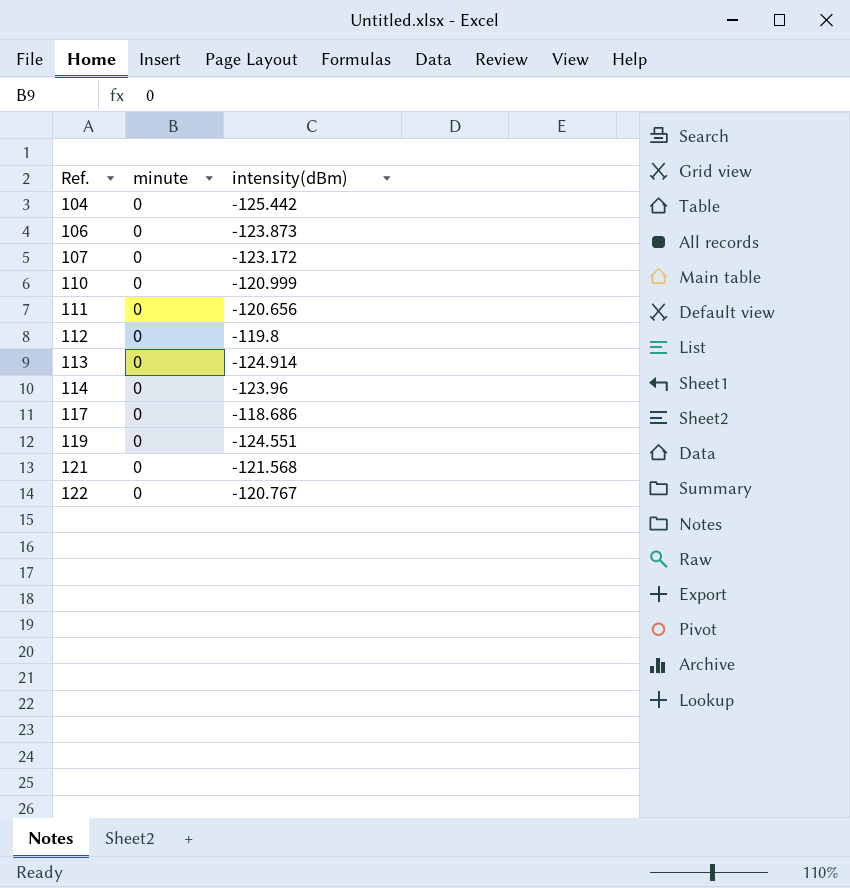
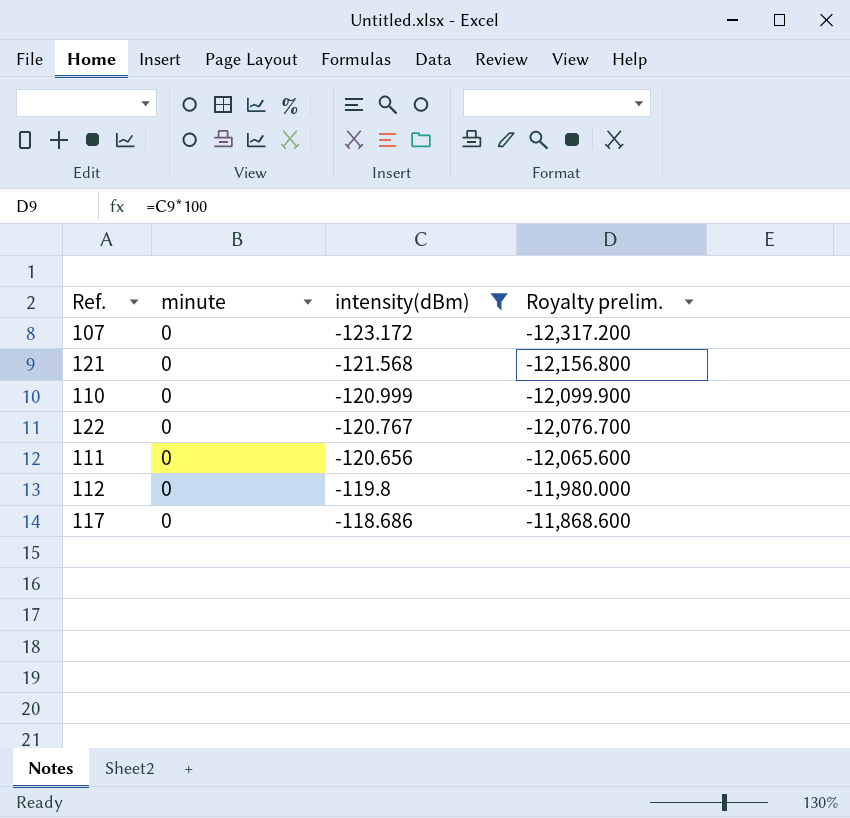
filter: none -> intensity(dBm) >= -123.172
row order: Ref. ascending -> intensity(dBm) ascending
column Royalty prelim. | formula: none -> [intensity(dBm)] * 100

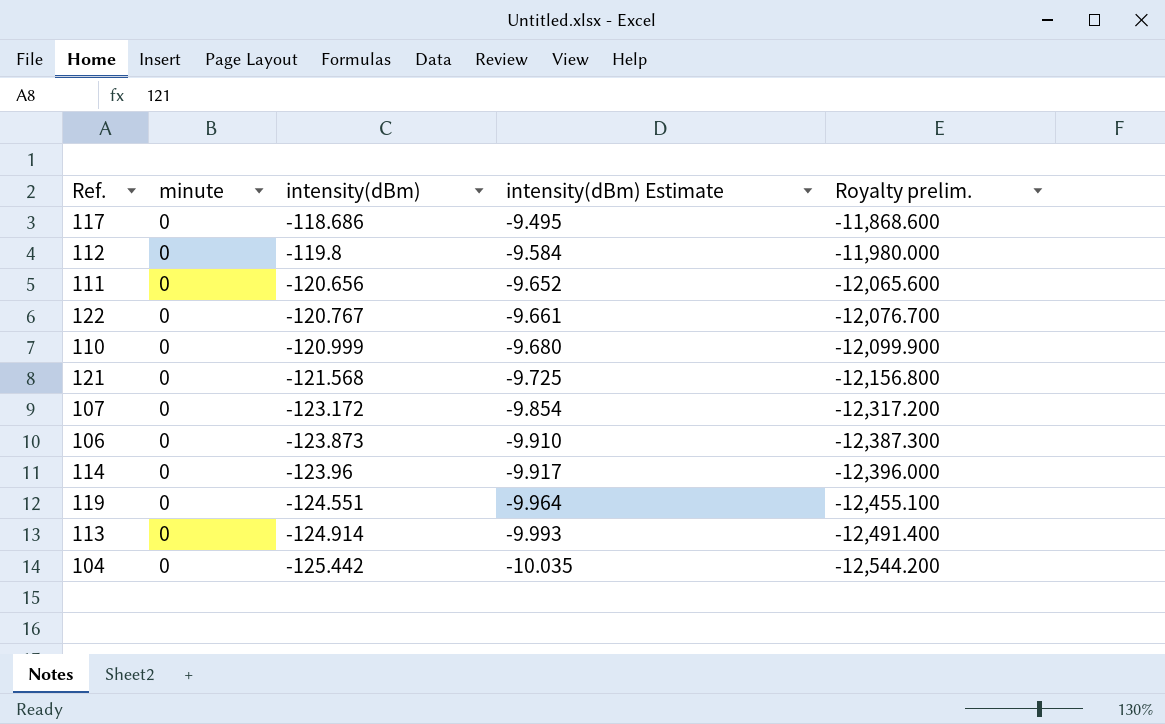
filter: intensity(dBm) >= -123.172 -> none
row order: intensity(dBm) ascending -> intensity(dBm) descending
column intensity(dBm) Estimate | formula: none -> [intensity(dBm)] * 0.08

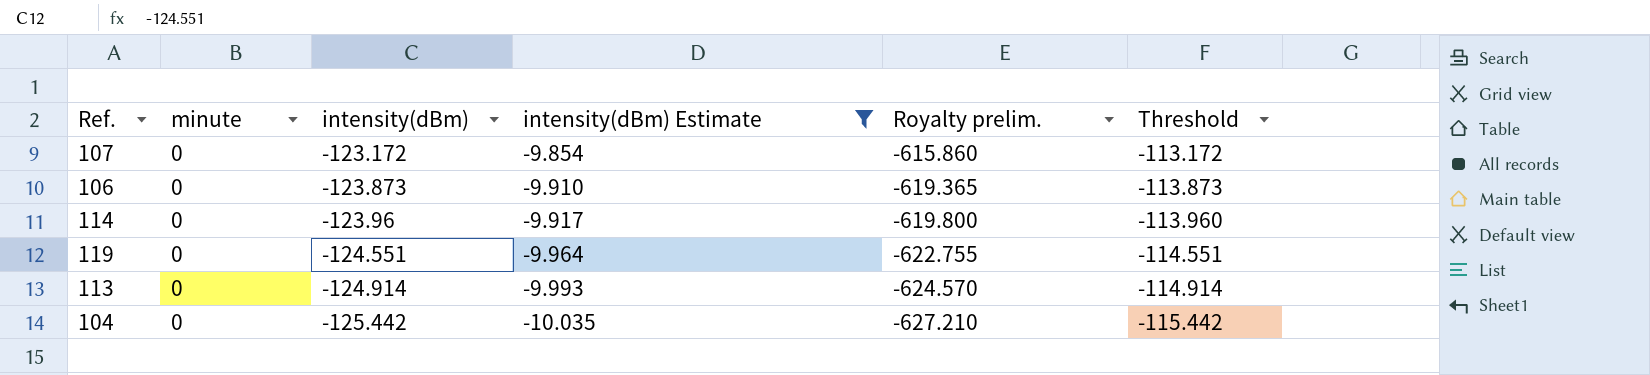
filter: none -> intensity(dBm) Estimate <= -9.854
column Royalty prelim. | formula: [intensity(dBm)] * 100 -> [intensity(dBm)] * 5
column Threshold | formula: none -> [intensity(dBm)] + 10

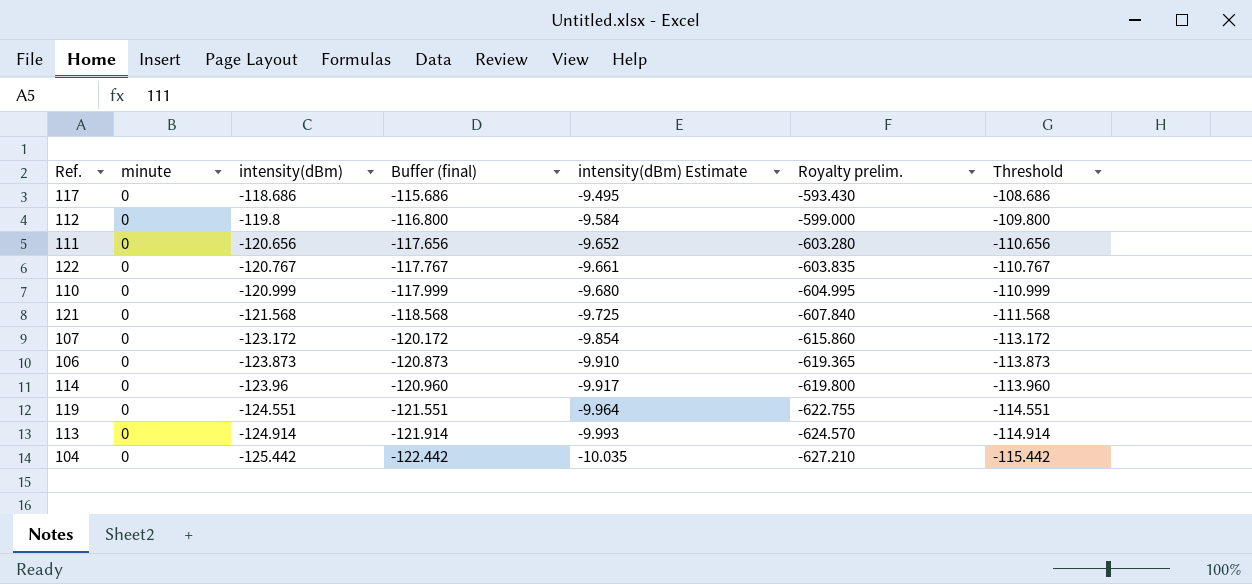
filter: intensity(dBm) Estimate <= -9.854 -> none
column Buffer (final) | formula: none -> [intensity(dBm)] + 3

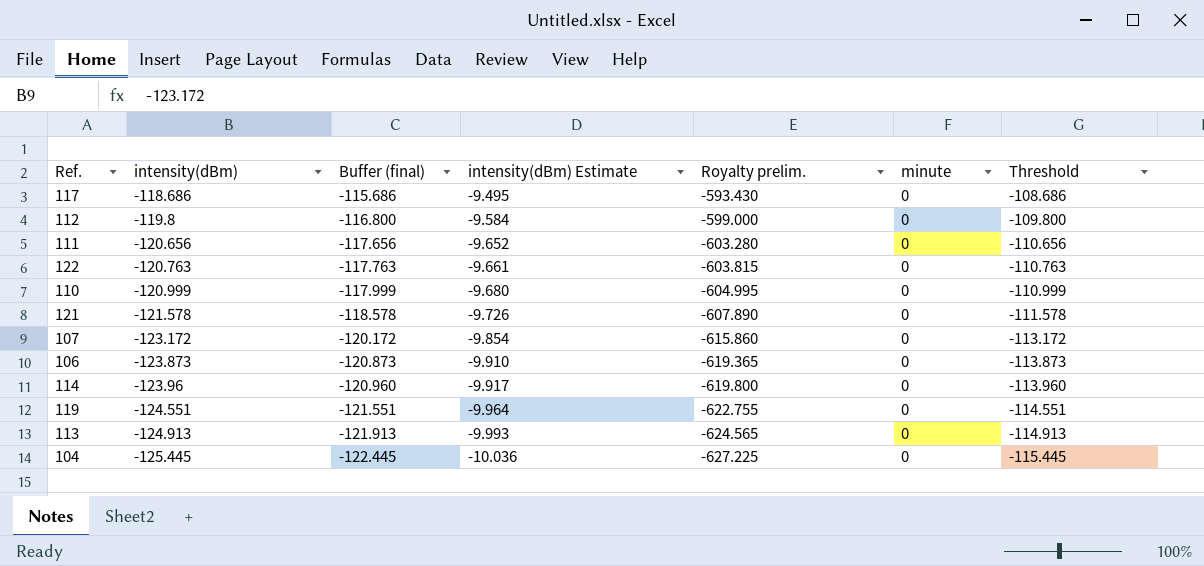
column minute | position: 2 -> 6
122 | intensity(dBm): -120.767 -> -120.763
122 | Buffer (final): -117.767 -> -117.763
122 | Royalty prelim.: -603.835 -> -603.815
122 | Threshold: -110.767 -> -110.763
121 | intensity(dBm): -121.568 -> -121.578
121 | Buffer (final): -118.568 -> -118.578
121 | intensity(dBm) Estimate: -9.725 -> -9.726
121 | Royalty prelim.: -607.840 -> -607.890
121 | Threshold: -111.568 -> -111.578
113 | intensity(dBm): -124.914 -> -124.913
113 | Buffer (final): -121.914 -> -121.913
113 | Royalty prelim.: -624.570 -> -624.565
113 | Threshold: -114.914 -> -114.913
104 | intensity(dBm): -125.442 -> -125.445
104 | Buffer (final): -122.442 -> -122.445
104 | intensity(dBm) Estimate: -10.035 -> -10.036
104 | Royalty prelim.: -627.210 -> -627.225
104 | Threshold: -115.442 -> -115.445

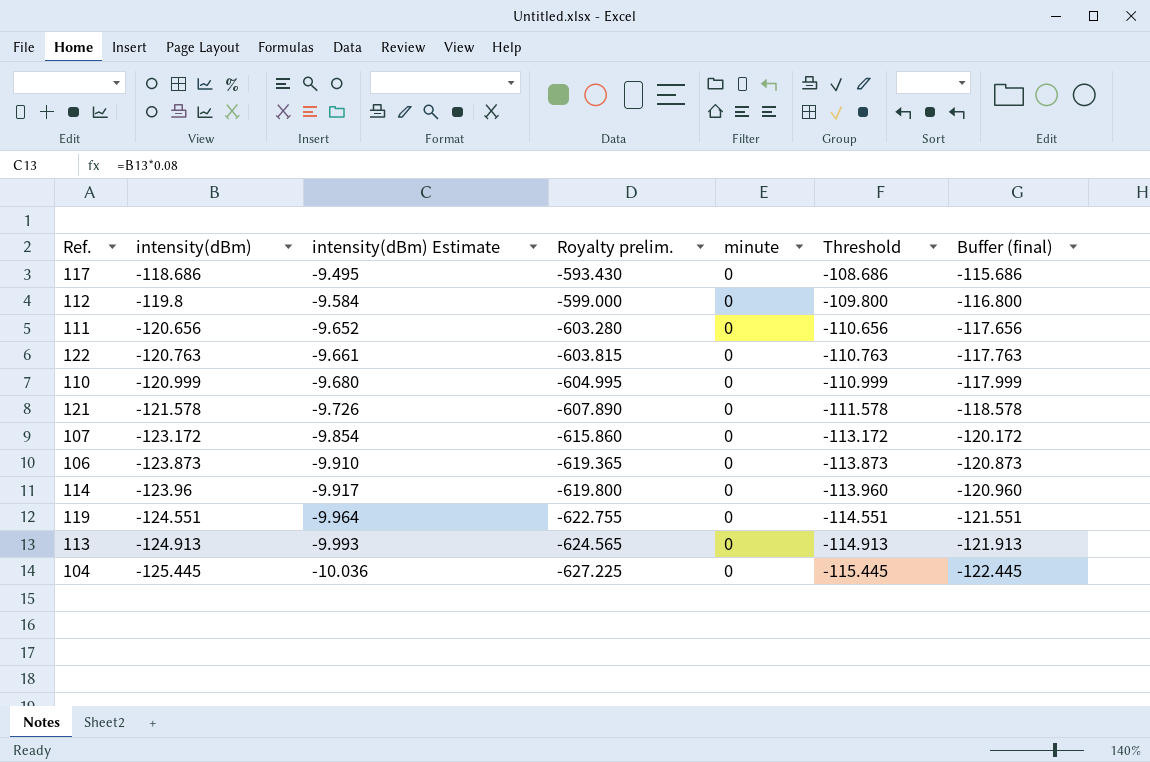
column Buffer (final) | position: 3 -> 7

